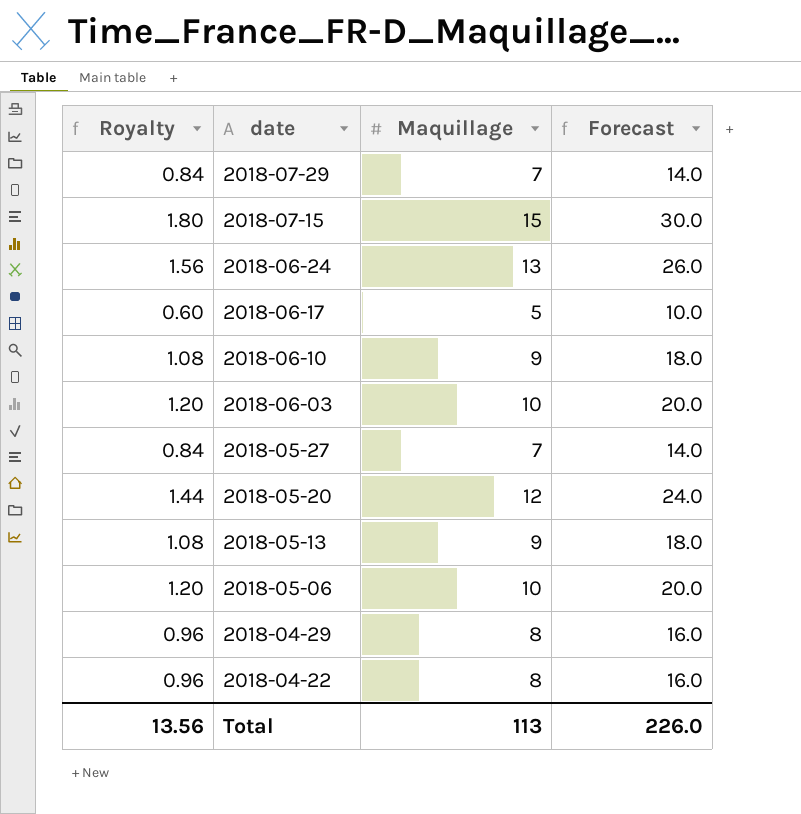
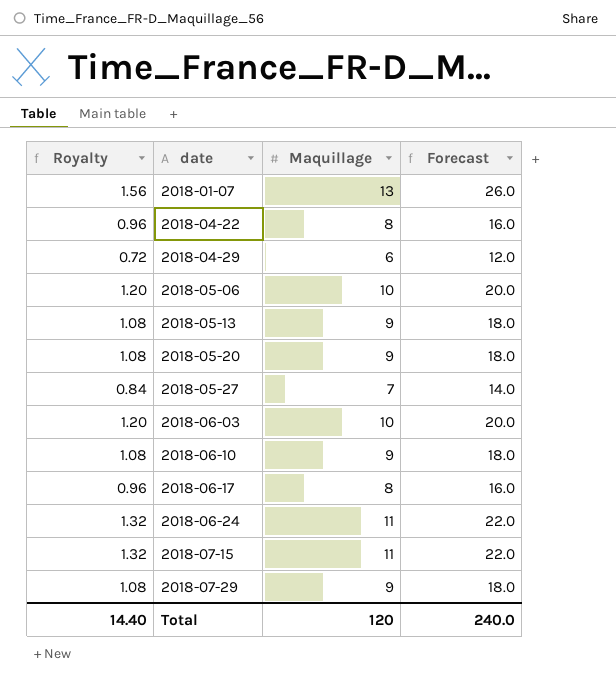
row order: date descending -> date ascending
row 2018-01-07: none -> 1.56 | 13 | 26.0
2018-04-29 | Royalty: 0.96 -> 0.72
2018-04-29 | Maquillage: 8 -> 6
2018-04-29 | Forecast: 16.0 -> 12.0
2018-05-20 | Royalty: 1.44 -> 1.08
2018-05-20 | Maquillage: 12 -> 9
2018-05-20 | Forecast: 24.0 -> 18.0
2018-06-17 | Royalty: 0.60 -> 0.96
2018-06-17 | Maquillage: 5 -> 8
2018-06-17 | Forecast: 10.0 -> 16.0
2018-06-24 | Royalty: 1.56 -> 1.32
2018-06-24 | Maquillage: 13 -> 11
2018-06-24 | Forecast: 26.0 -> 22.0
2018-07-15 | Royalty: 1.80 -> 1.32
2018-07-15 | Maquillage: 15 -> 11
2018-07-15 | Forecast: 30.0 -> 22.0
2018-07-29 | Royalty: 0.84 -> 1.08
2018-07-29 | Maquillage: 7 -> 9
2018-07-29 | Forecast: 14.0 -> 18.0
Total | Royalty: 13.56 -> 14.40
Total | Maquillage: 113 -> 120
Total | Forecast: 226.0 -> 240.0

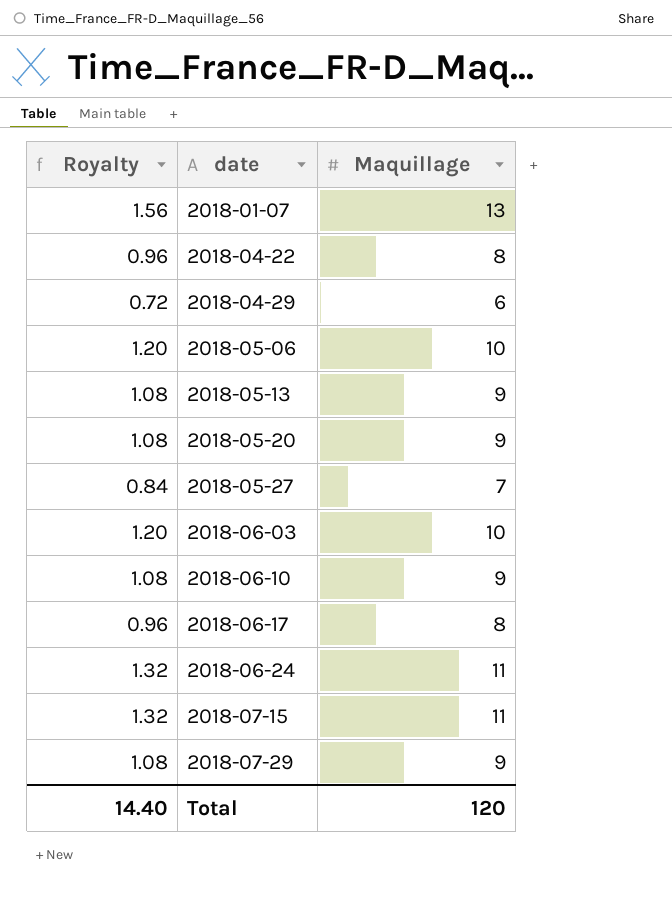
column Forecast | formula: [Maquillage] * 2 -> none

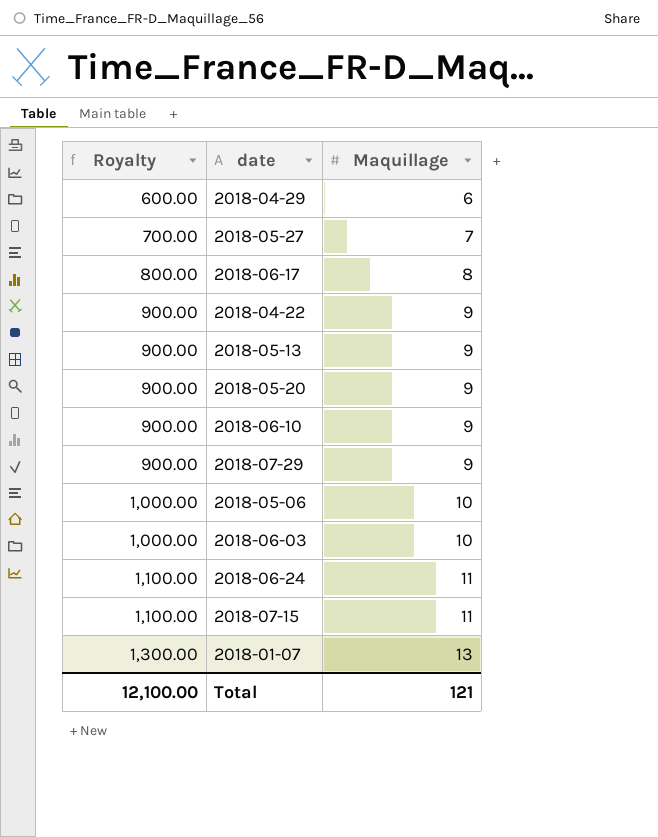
row order: date ascending -> Royalty ascending
column Royalty | formula: [Maquillage] * 0.12 -> [Maquillage] * 100
2018-04-22 | Maquillage: 8 -> 9
Total | Royalty: 14.40 -> 12,100.00
Total | Maquillage: 120 -> 121

